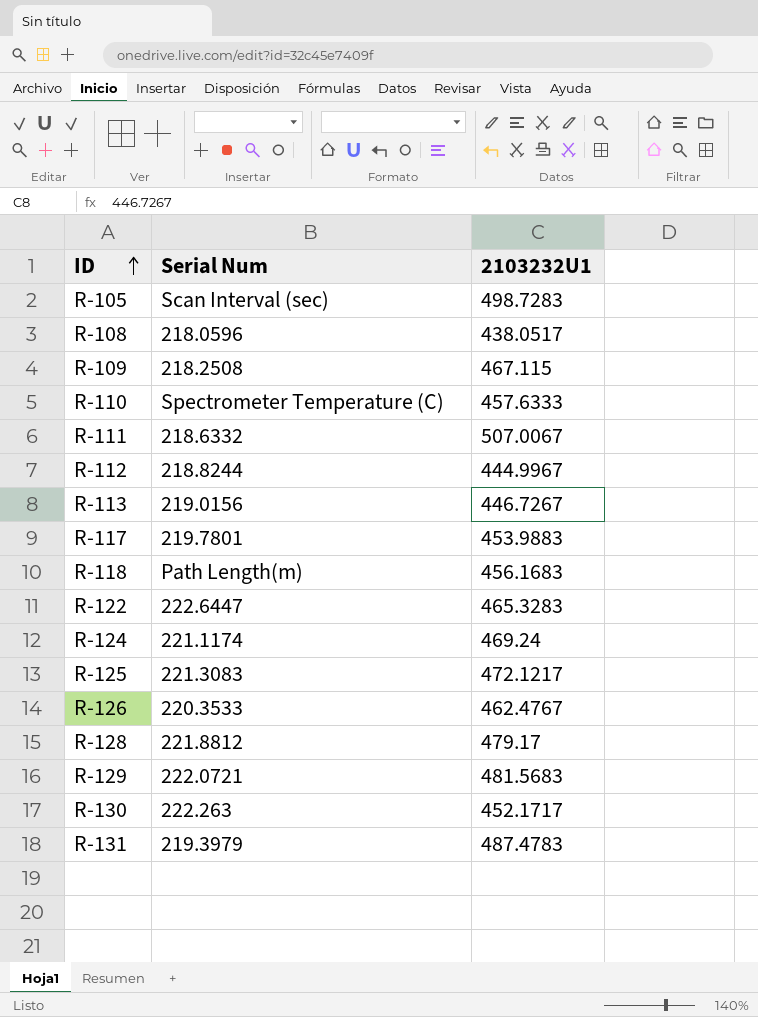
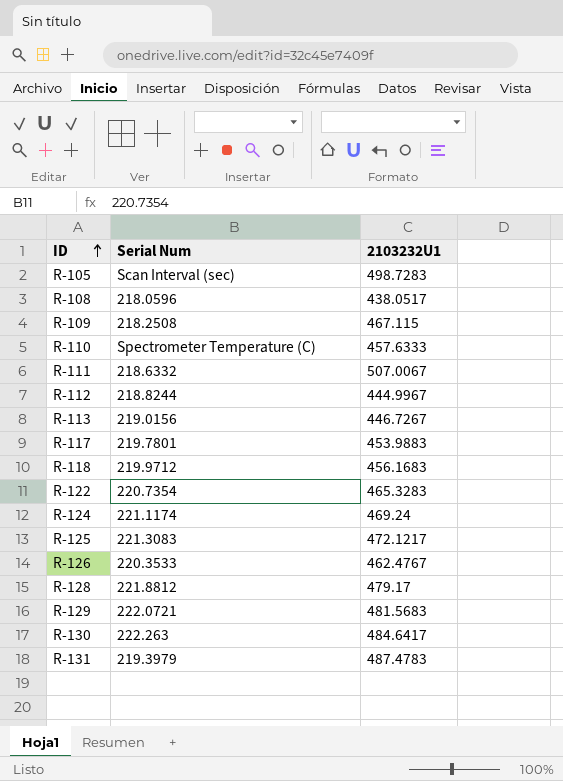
R-118 | Serial Num: Path Length(m) -> 219.9712
R-122 | Serial Num: 222.6447 -> 220.7354
R-130 | 2103232U1: 452.1717 -> 484.6417

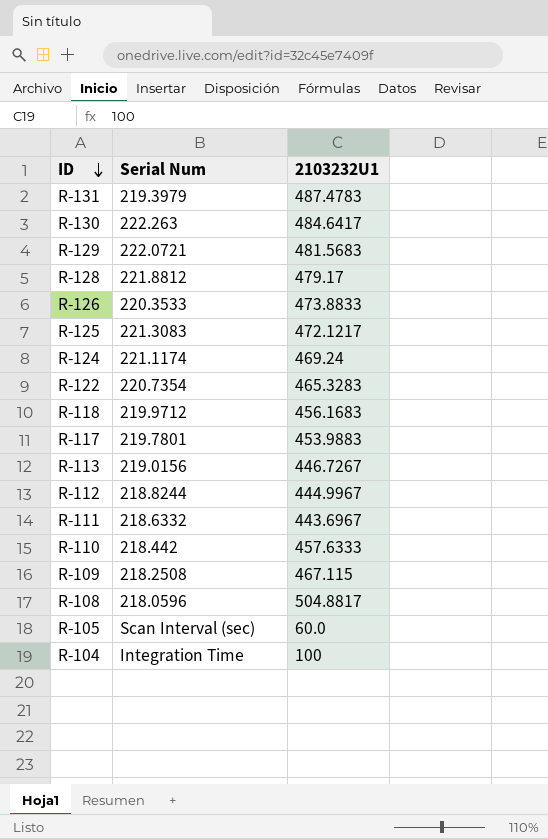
row order: ID ascending -> ID descending
R-126 | 2103232U1: 462.4767 -> 473.8833
R-111 | 2103232U1: 507.0067 -> 443.6967
R-110 | Serial Num: Spectrometer Temperature (C) -> 218.442
R-108 | 2103232U1: 438.0517 -> 504.8817
R-105 | 2103232U1: 498.7283 -> 60.0
row R-104: none -> Integration Time | 100

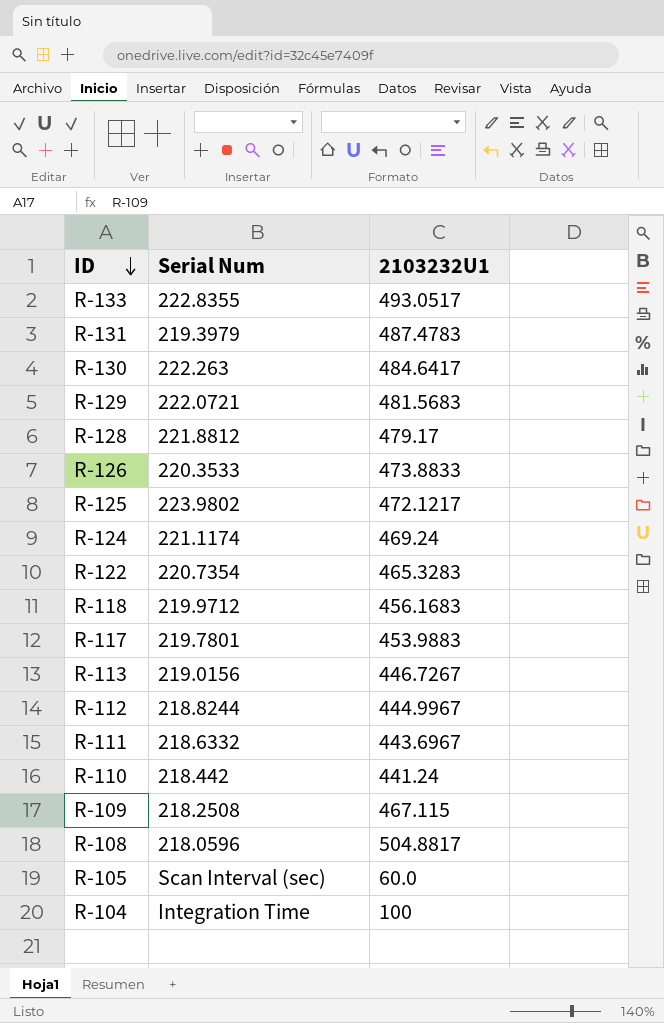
row R-133: none -> 222.8355 | 493.0517
R-125 | Serial Num: 221.3083 -> 223.9802
R-110 | 2103232U1: 457.6333 -> 441.24

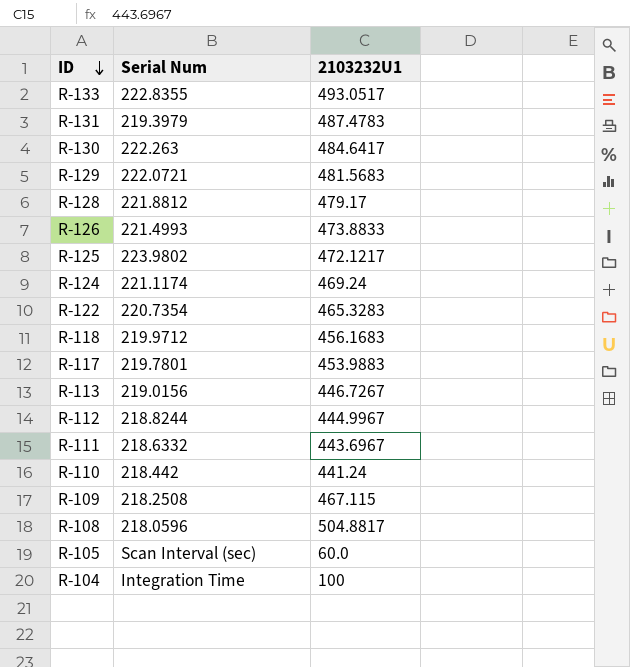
R-126 | Serial Num: 220.3533 -> 221.4993

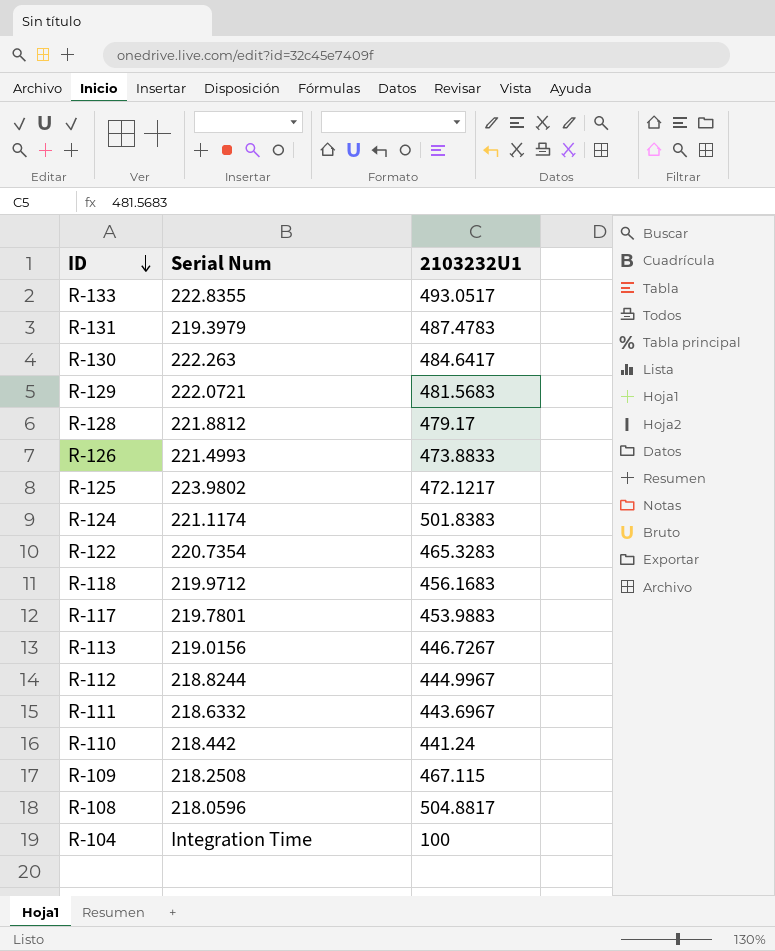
row R-105: Scan Interval (sec) | 60.0 -> none
R-124 | 2103232U1: 469.24 -> 501.8383

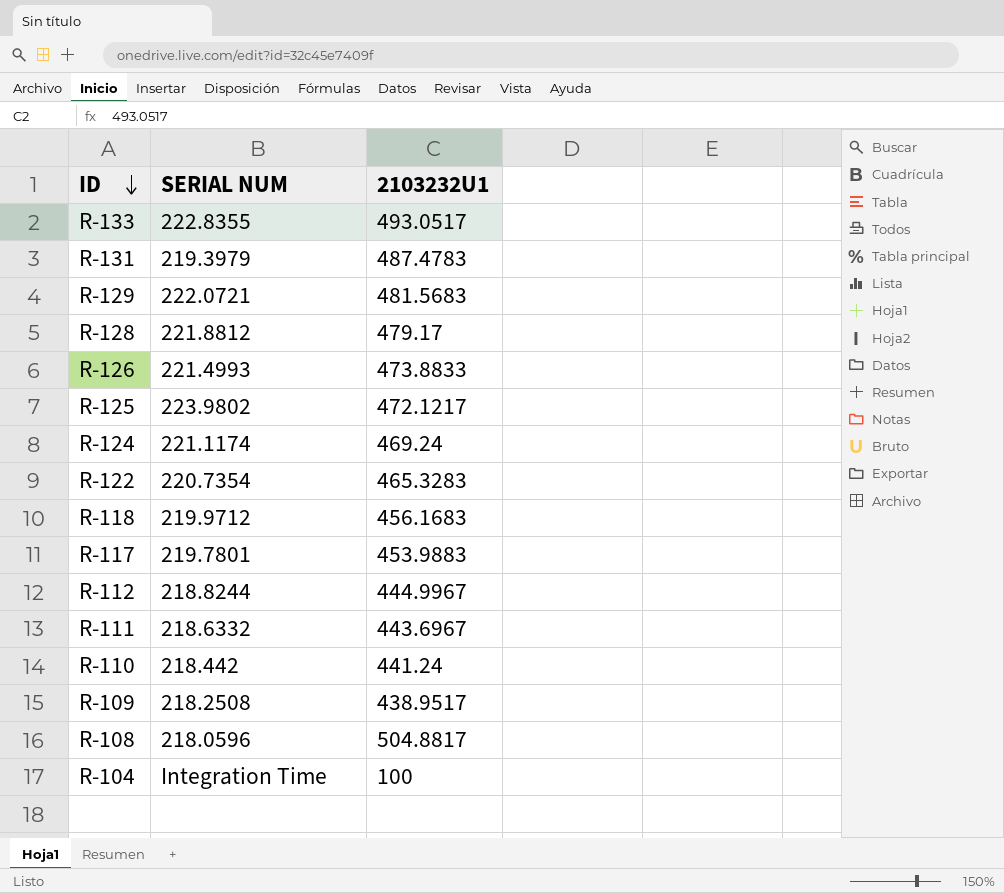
column name: Serial Num -> SERIAL NUM
row R-130: 222.263 | 484.6417 -> none
row R-113: 219.0156 | 446.7267 -> none
R-124 | 2103232U1: 501.8383 -> 469.24
R-109 | 2103232U1: 467.115 -> 438.9517

